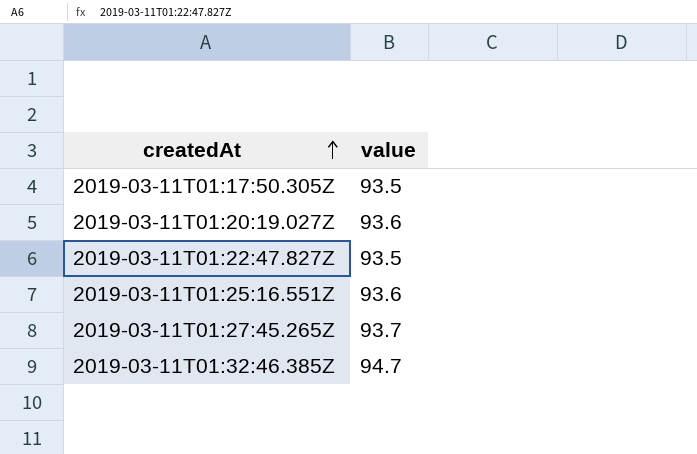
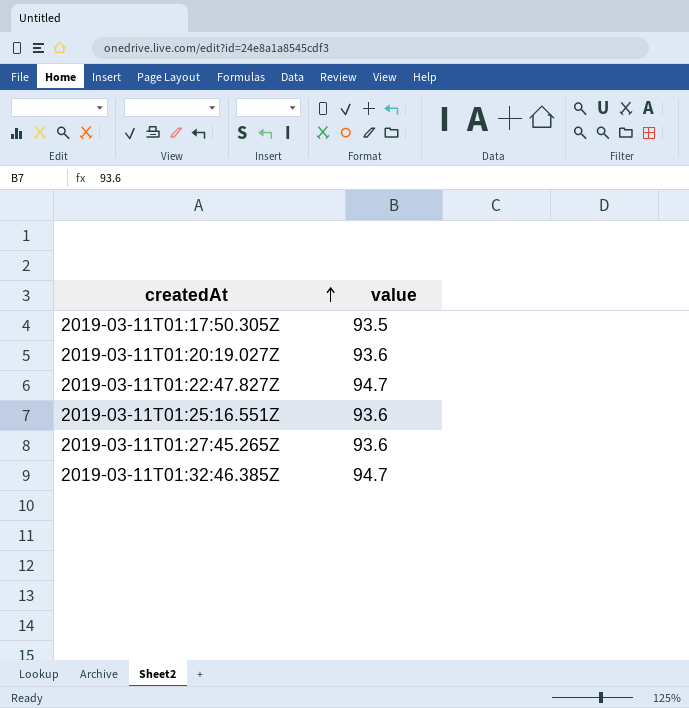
2019-03-11T01:22:47.827Z | value: 93.5 -> 94.7
2019-03-11T01:27:45.265Z | value: 93.7 -> 93.6

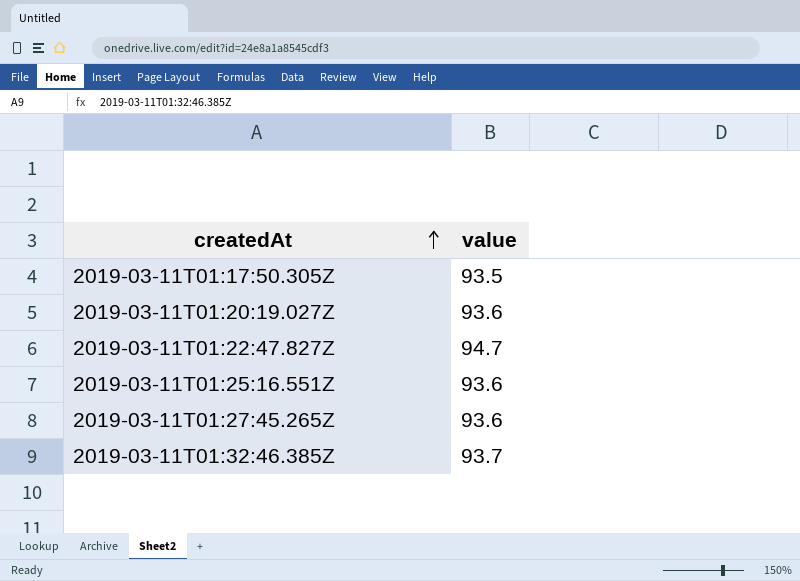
2019-03-11T01:32:46.385Z | value: 94.7 -> 93.7

